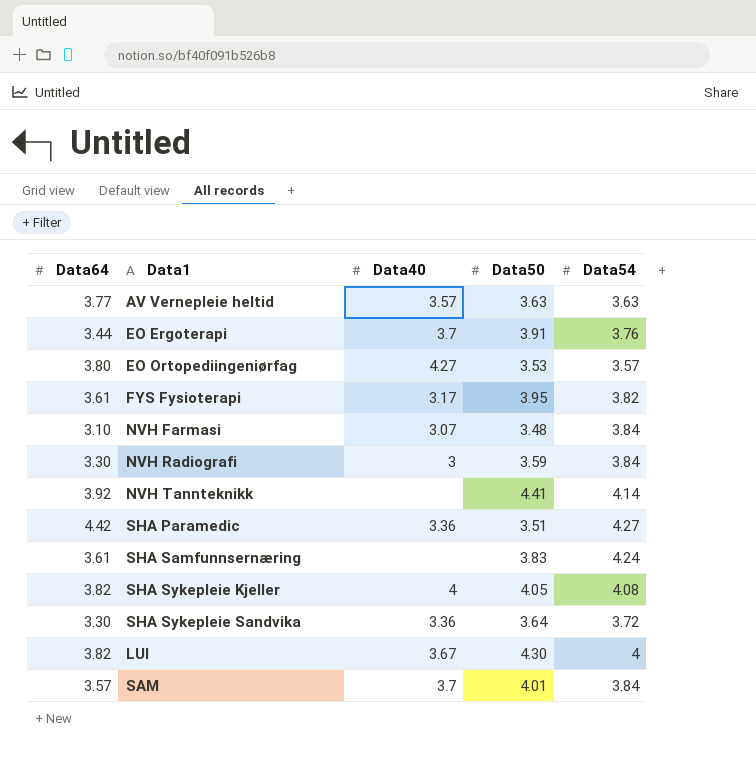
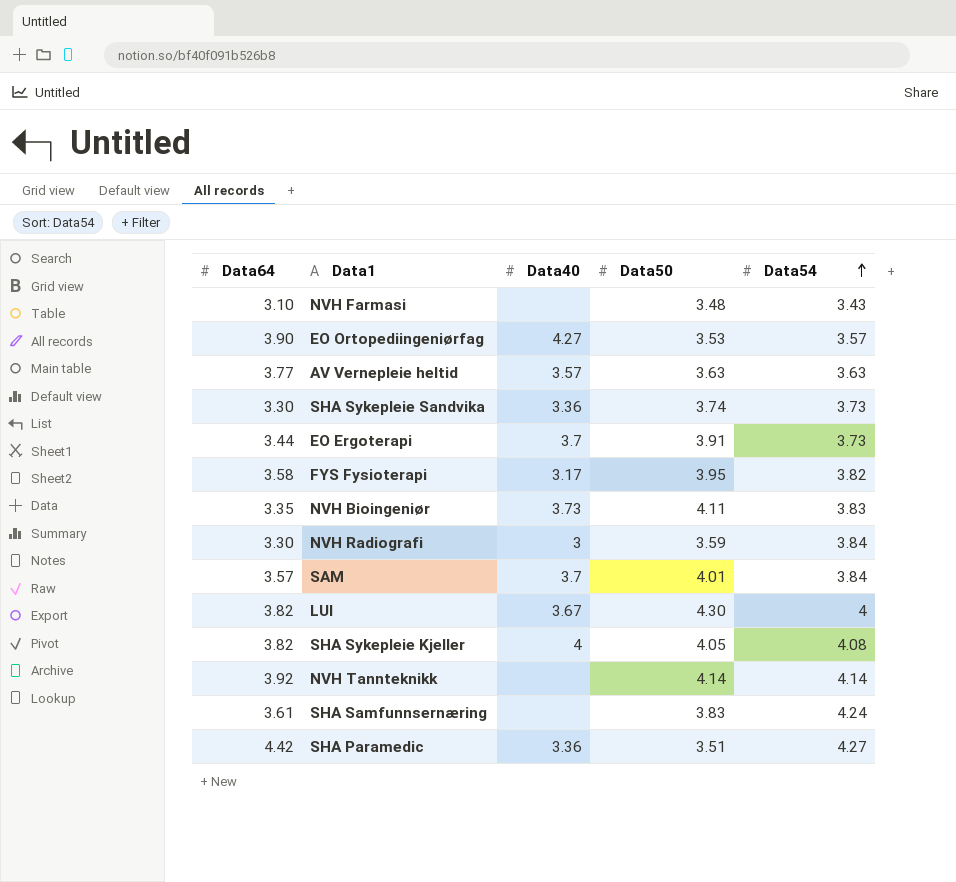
row order: none -> Data54 ascending
NVH Farmasi | Data40: 3.07 -> none
NVH Farmasi | Data54: 3.84 -> 3.43
EO Ortopediingeniørfag | Data64: 3.80 -> 3.90
SHA Sykepleie Sandvika | Data50: 3.64 -> 3.74
SHA Sykepleie Sandvika | Data54: 3.72 -> 3.73
EO Ergoterapi | Data54: 3.76 -> 3.73
FYS Fysioterapi | Data64: 3.61 -> 3.58
row NVH Bioingeniør: none -> 3.35 | 3.73 | 4.11 | 3.83
NVH Tannteknikk | Data50: 4.41 -> 4.14

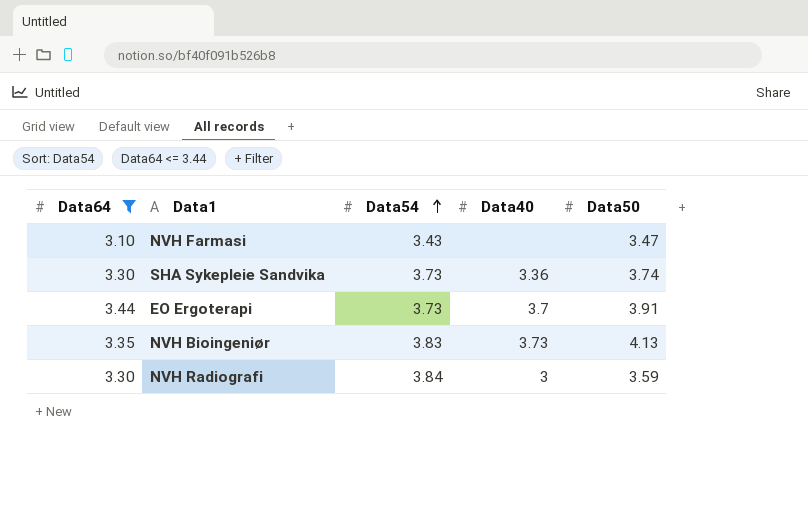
filter: none -> Data64 <= 3.44
column Data54 | position: 5 -> 3
NVH Farmasi | Data50: 3.48 -> 3.47
NVH Bioingeniør | Data50: 4.11 -> 4.13

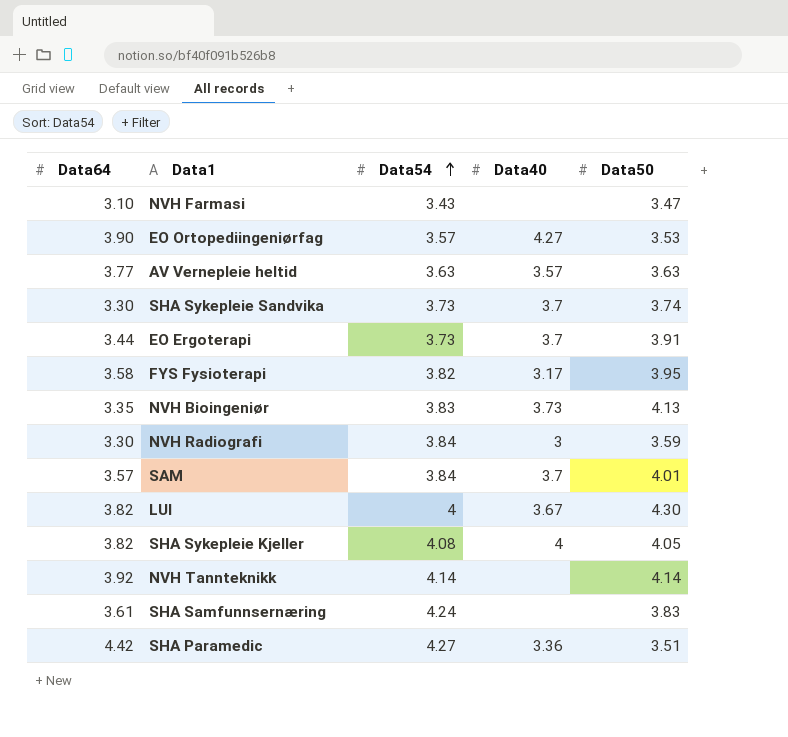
filter: Data64 <= 3.44 -> none
SHA Sykepleie Sandvika | Data40: 3.36 -> 3.7

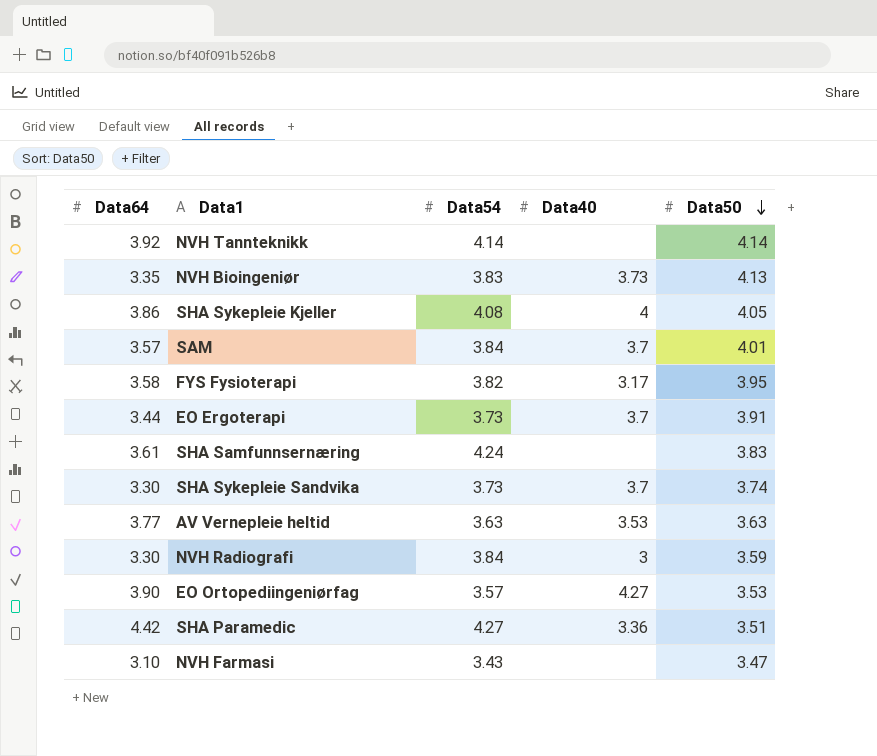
row order: Data54 ascending -> Data50 descending
row LUI: 3.82 | 4 | 3.67 | 4.30 -> none
SHA Sykepleie Kjeller | Data64: 3.82 -> 3.86
AV Vernepleie heltid | Data40: 3.57 -> 3.53

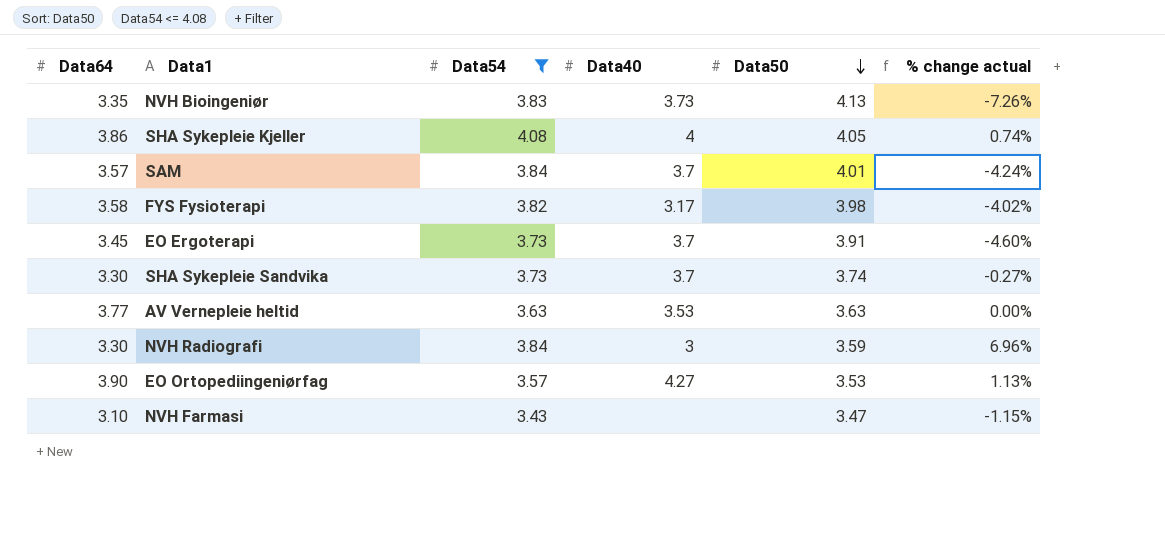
filter: none -> Data54 <= 4.08
column % change actual | formula: none -> ([Data54] - [Data50]) / [Data50]
FYS Fysioterapi | Data50: 3.95 -> 3.98
EO Ergoterapi | Data64: 3.44 -> 3.45

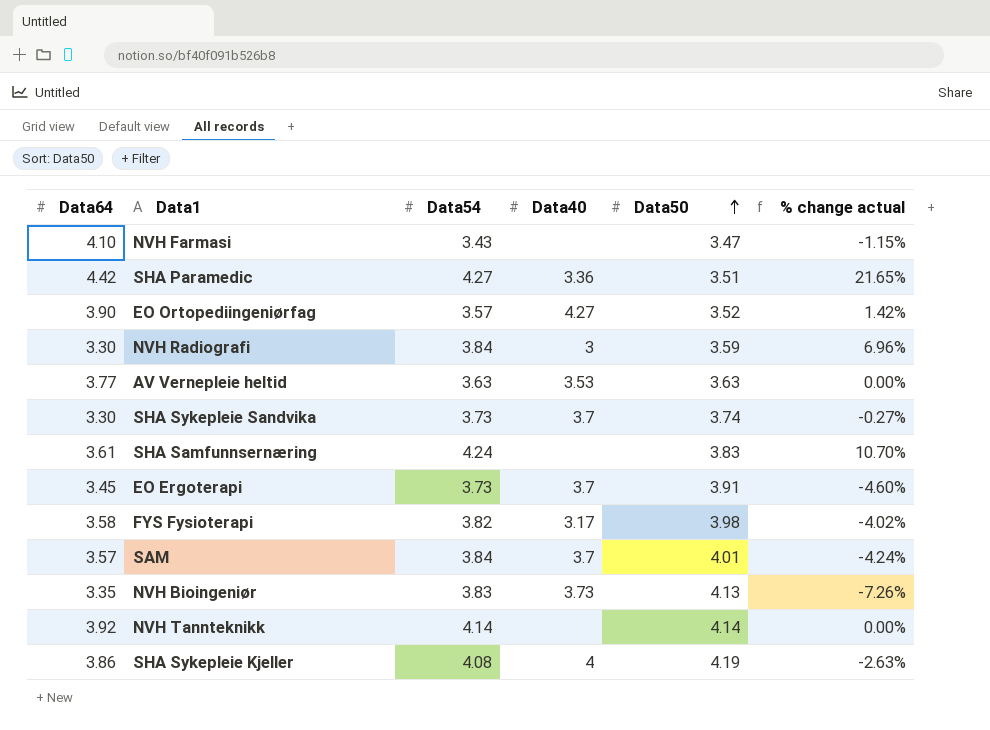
filter: Data54 <= 4.08 -> none
row order: Data50 descending -> Data50 ascending
NVH Farmasi | Data64: 3.10 -> 4.10
EO Ortopediingeniørfag | Data50: 3.53 -> 3.52
EO Ortopediingeniørfag | % change actual: 1.13% -> 1.42%
SHA Sykepleie Kjeller | Data50: 4.05 -> 4.19
SHA Sykepleie Kjeller | % change actual: 0.74% -> -2.63%

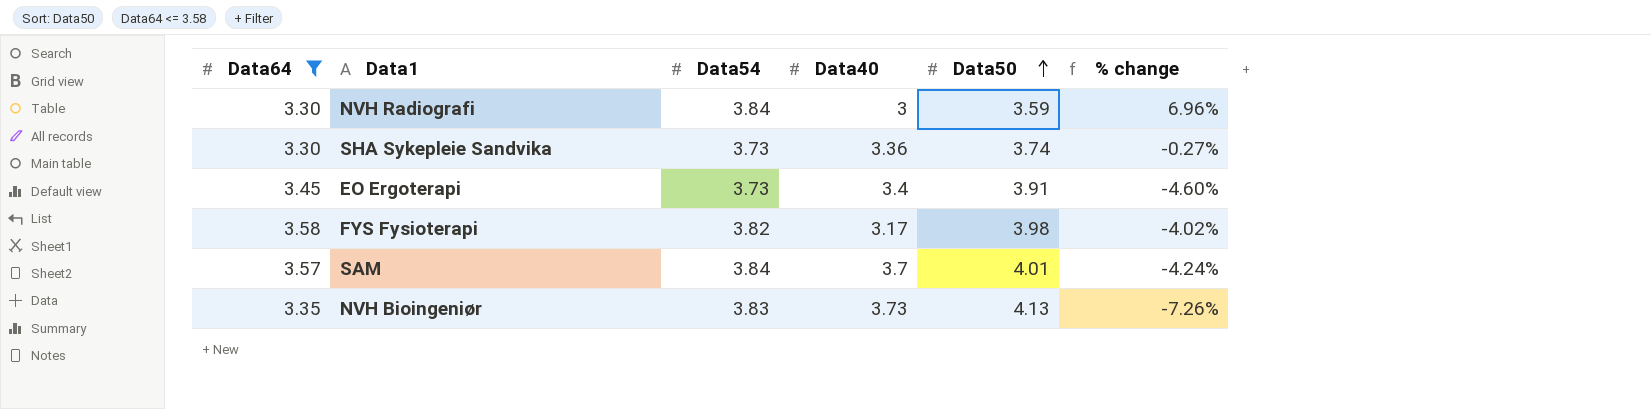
filter: none -> Data64 <= 3.58
column name: % change actual -> % change
SHA Sykepleie Sandvika | Data40: 3.7 -> 3.36
EO Ergoterapi | Data40: 3.7 -> 3.4

